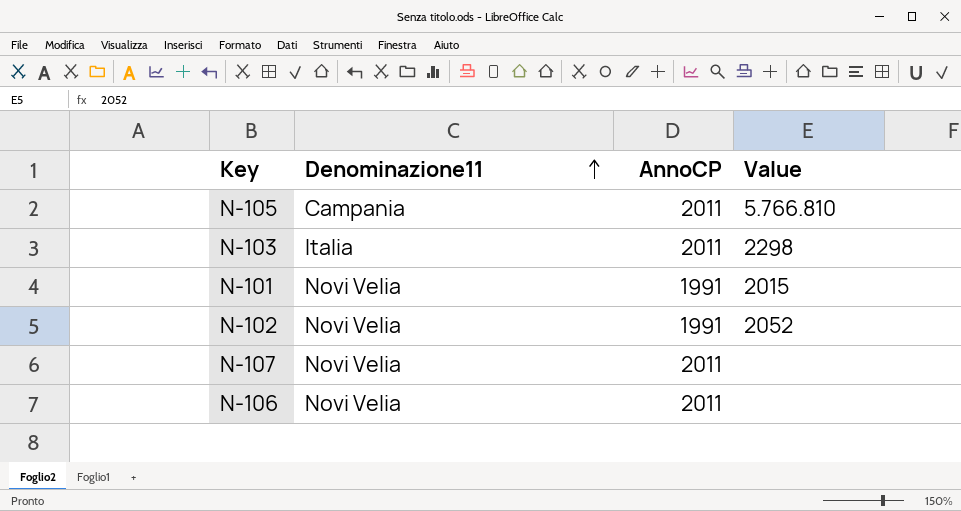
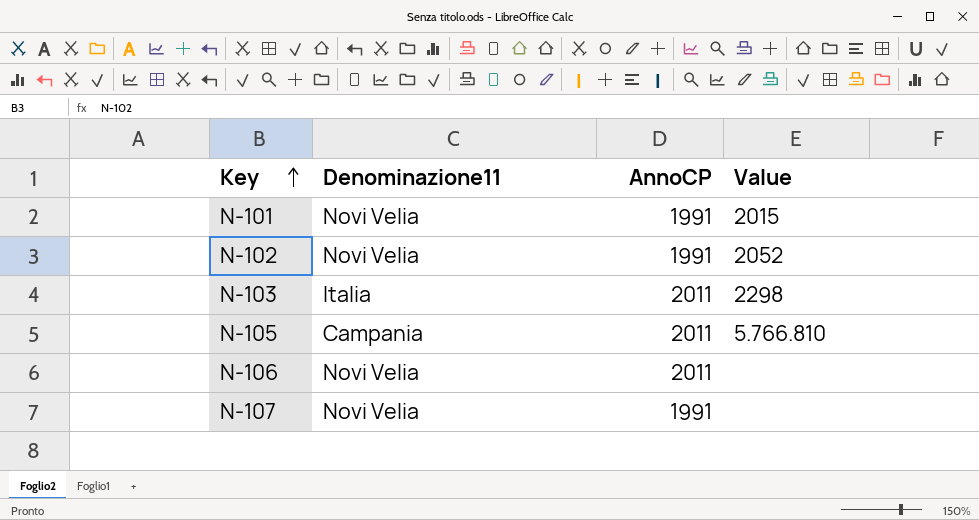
row order: Denominazione11 ascending -> Key ascending
N-107 | AnnoCP: 2011 -> 1991

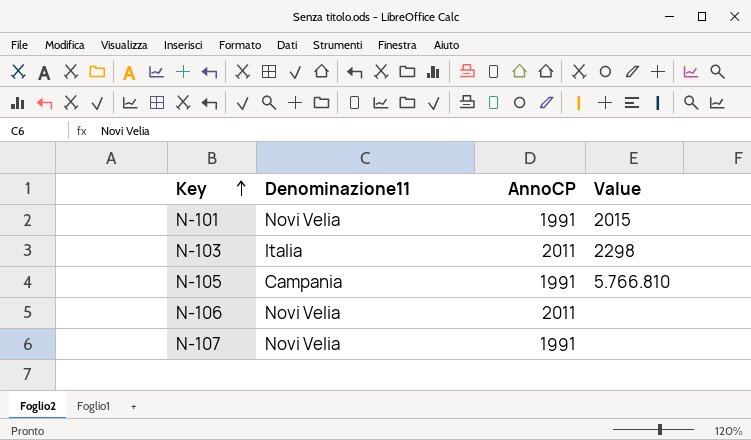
row N-102: Novi Velia | 1991 | 2052 -> none
N-105 | AnnoCP: 2011 -> 1991

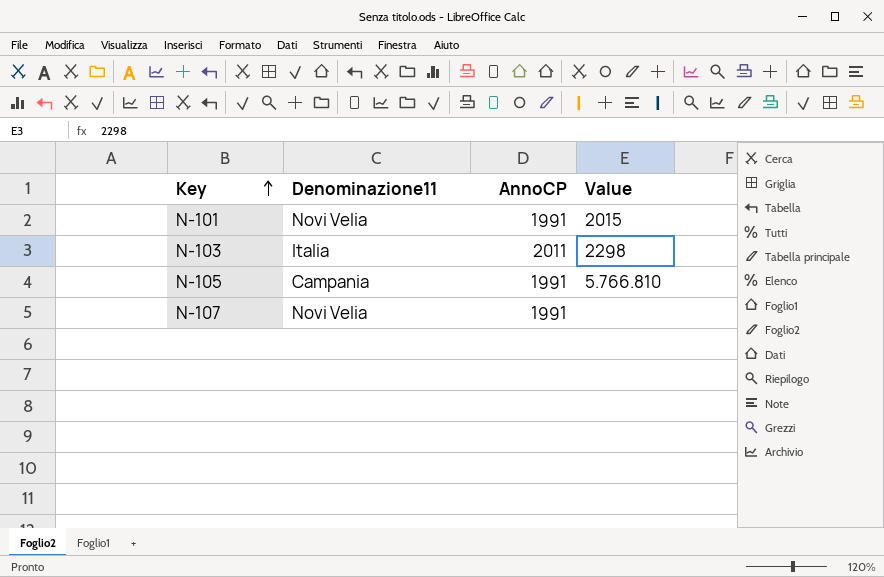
row N-106: Novi Velia | 2011 | none -> none

